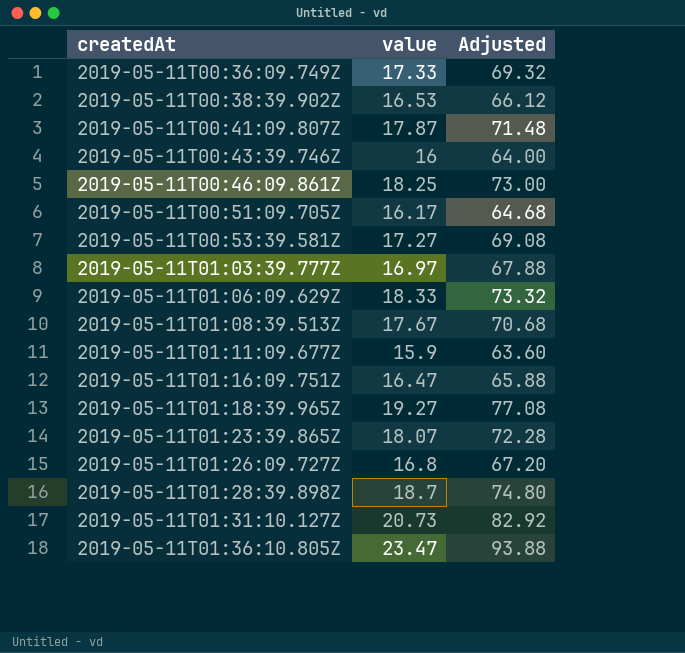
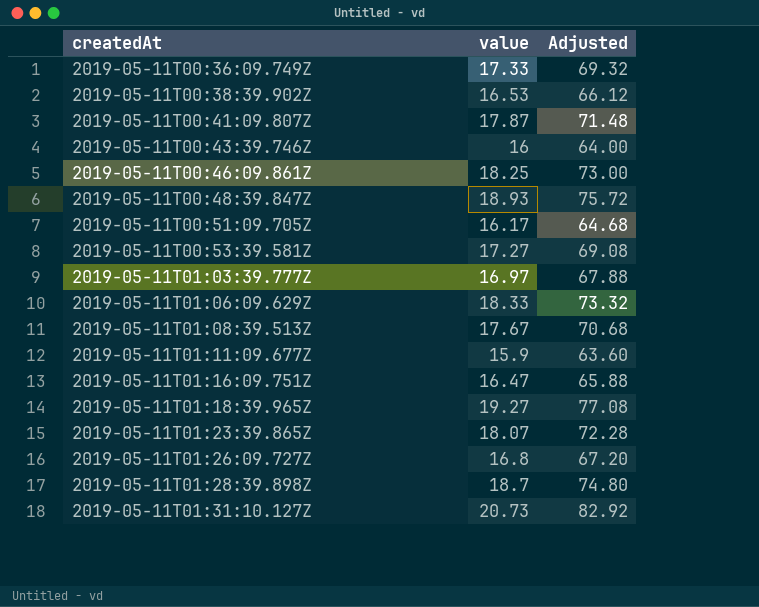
row 2019-05-11T01:36:10.805Z: 23.47 | 93.88 -> none
row 2019-05-11T00:48:39.847Z: none -> 18.93 | 75.72

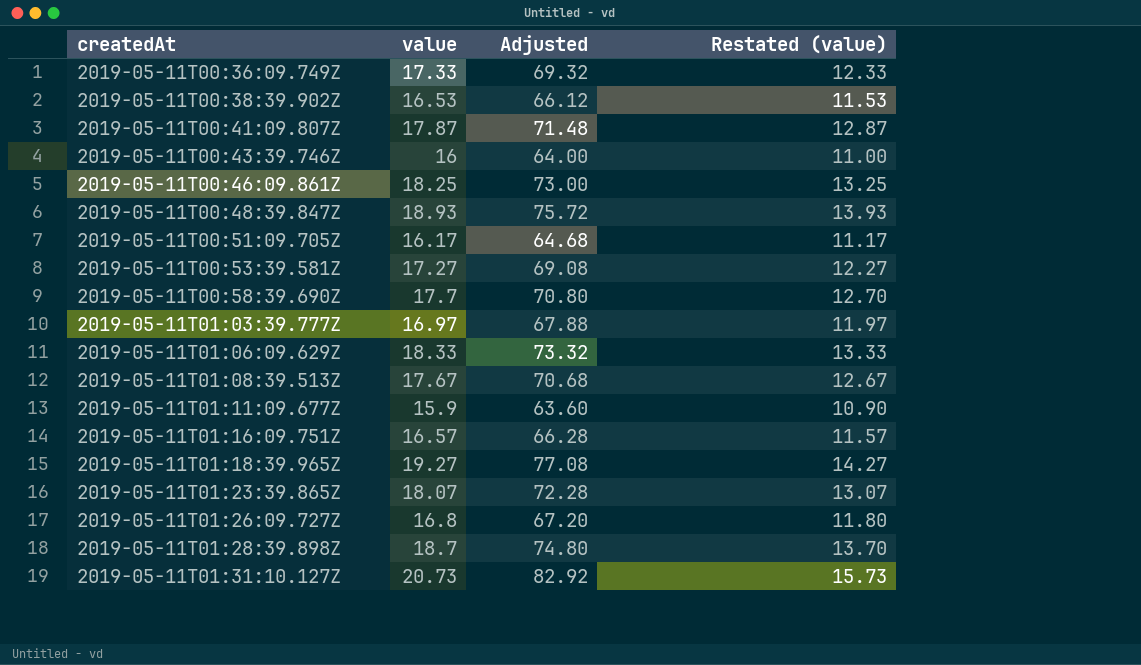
column Restated (value) | formula: none -> [value] - 5
row 2019-05-11T00:58:39.690Z: none -> 17.7 | 70.80 | 12.70
2019-05-11T01:16:09.751Z | value: 16.47 -> 16.57
2019-05-11T01:16:09.751Z | Adjusted: 65.88 -> 66.28

